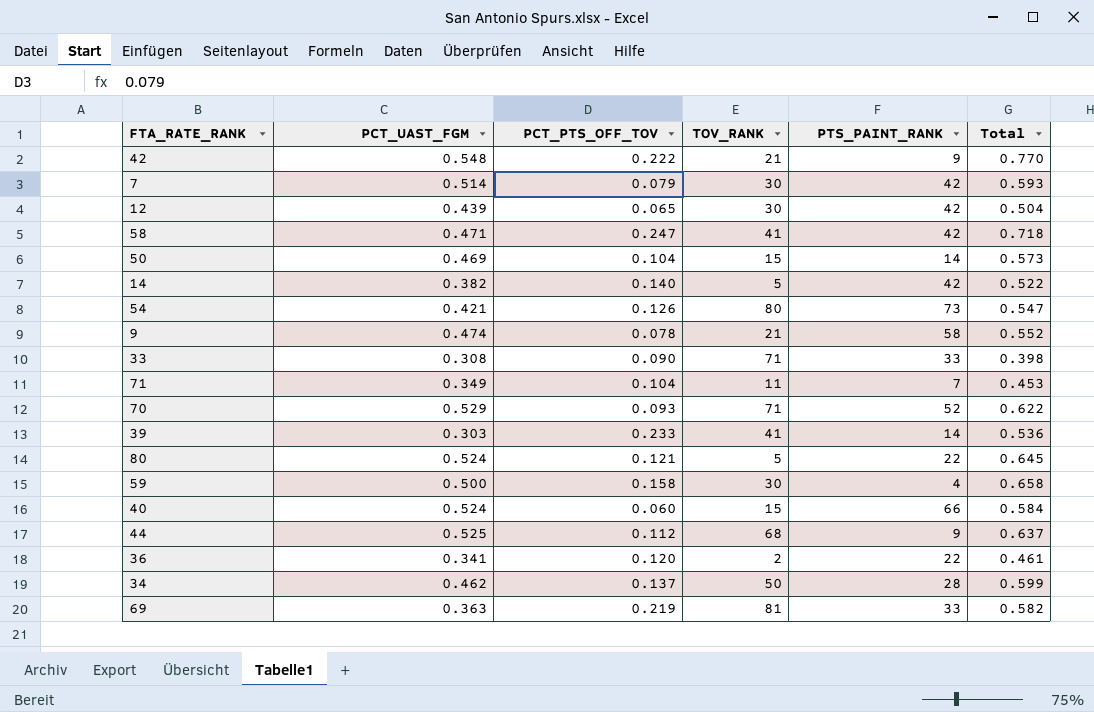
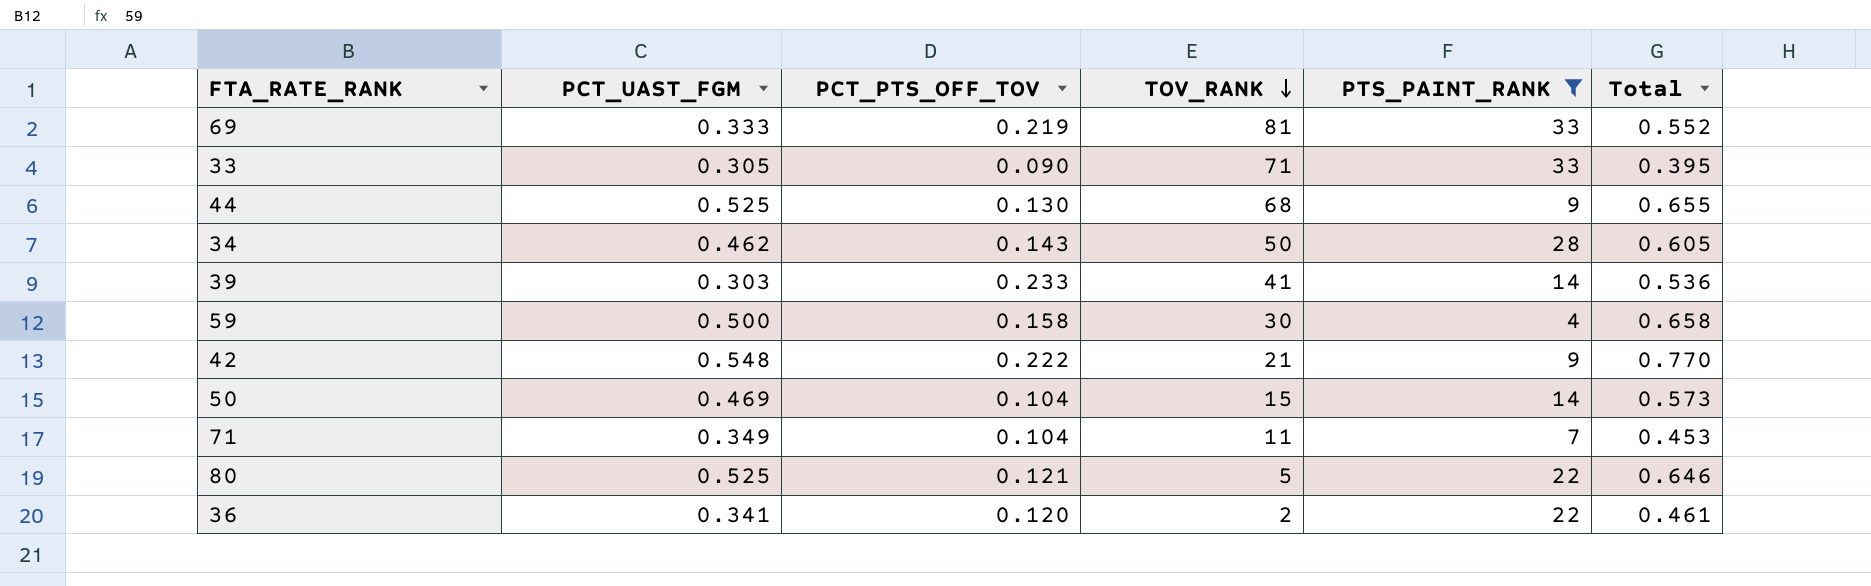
filter: none -> PTS_PAINT_RANK <= 33
row order: none -> TOV_RANK descending
69 | PCT_UAST_FGM: 0.363 -> 0.333
69 | Total: 0.582 -> 0.552
33 | PCT_UAST_FGM: 0.308 -> 0.305
33 | Total: 0.398 -> 0.395
44 | PCT_PTS_OFF_TOV: 0.112 -> 0.130
44 | Total: 0.637 -> 0.655
34 | PCT_PTS_OFF_TOV: 0.137 -> 0.143
34 | Total: 0.599 -> 0.605
80 | PCT_UAST_FGM: 0.524 -> 0.525
80 | Total: 0.645 -> 0.646

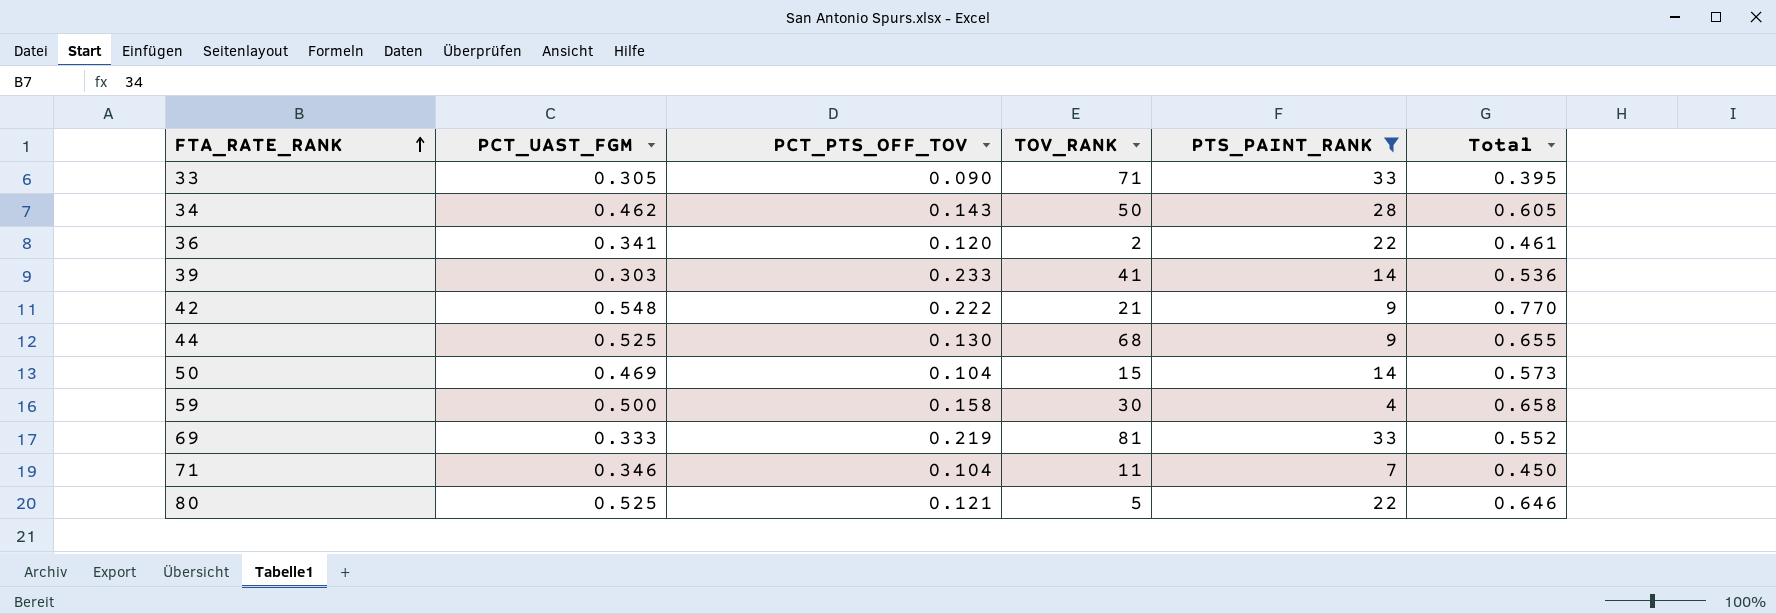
row order: TOV_RANK descending -> FTA_RATE_RANK ascending
71 | PCT_UAST_FGM: 0.349 -> 0.346
71 | Total: 0.453 -> 0.450

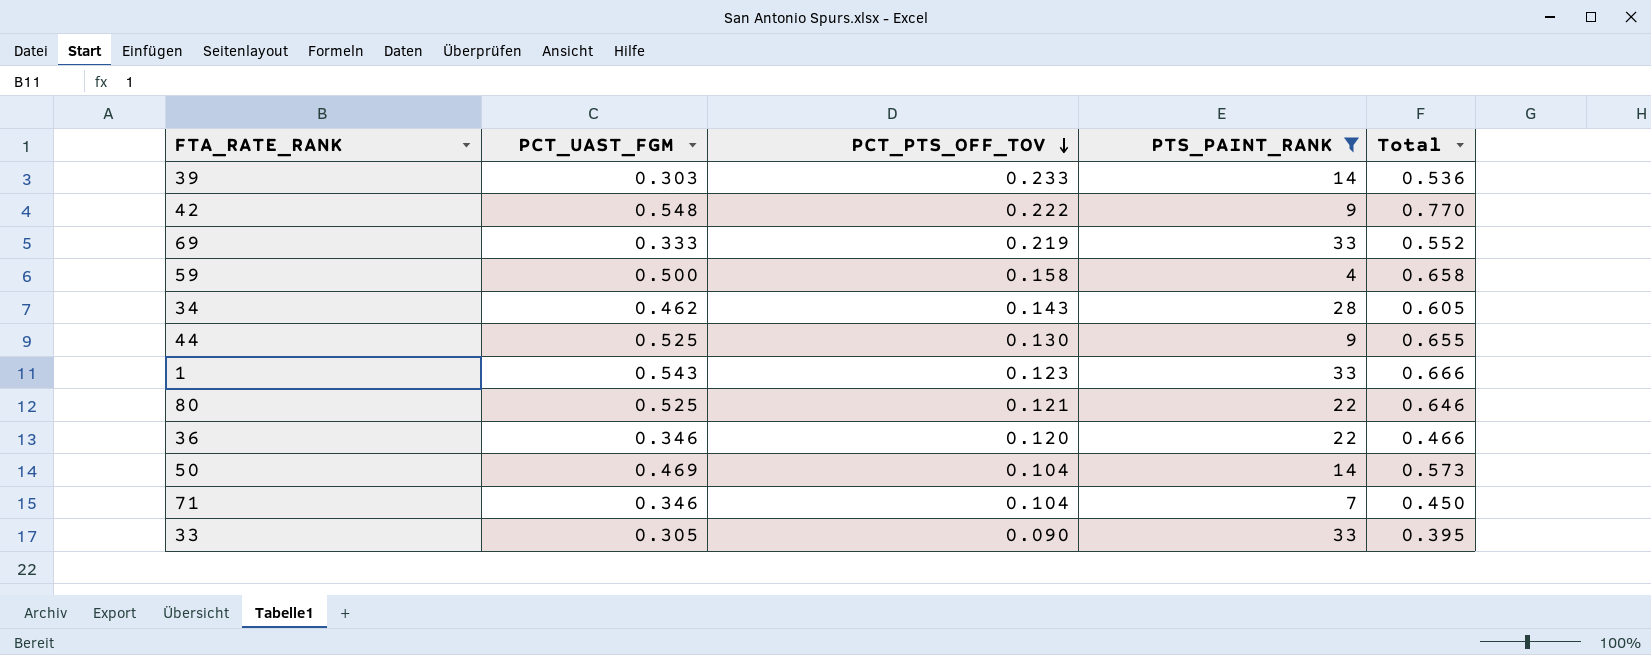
row order: FTA_RATE_RANK ascending -> PCT_PTS_OFF_TOV descending
column TOV_RANK | position: 4 -> none
row 1: none -> 0.543 | 0.123 | 33 | 0.666
36 | PCT_UAST_FGM: 0.341 -> 0.346
36 | Total: 0.461 -> 0.466

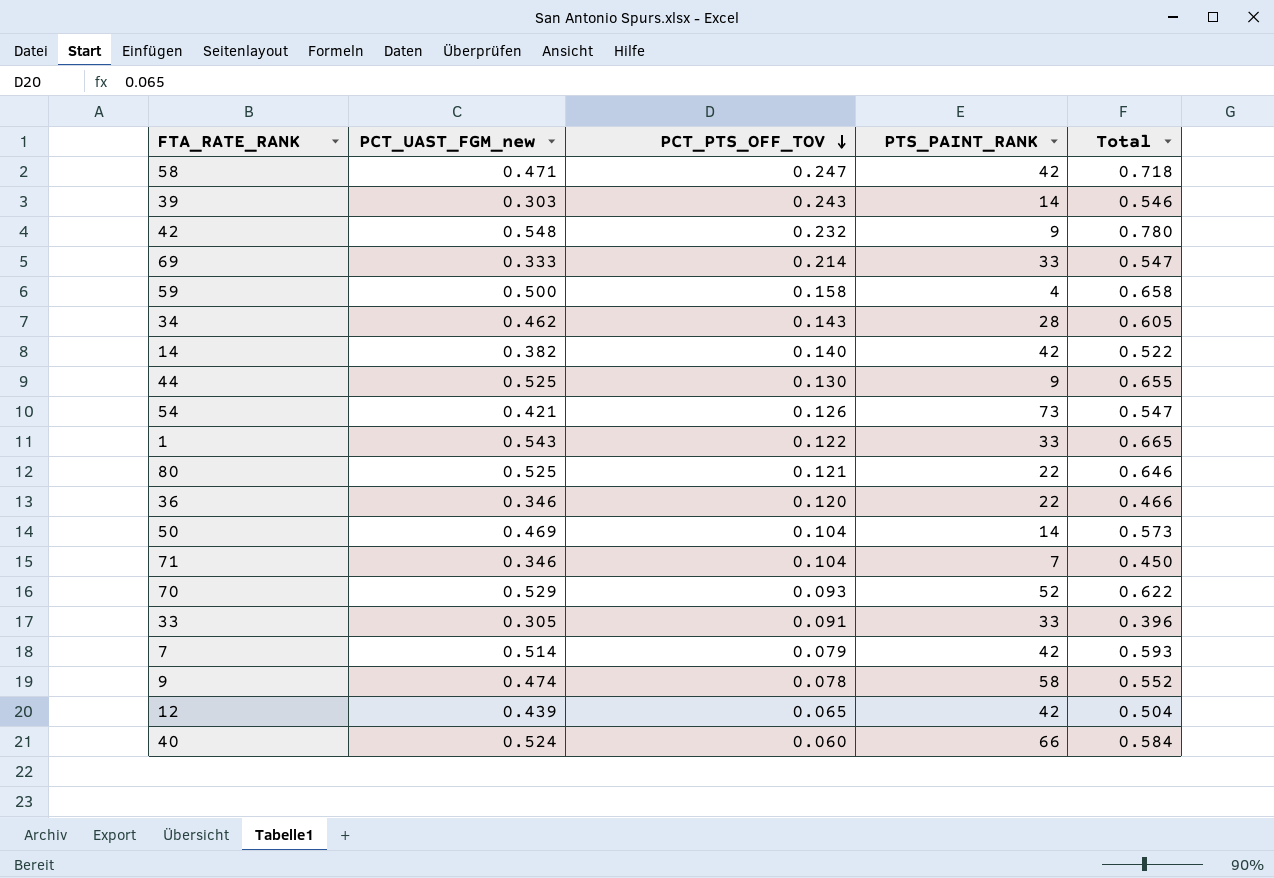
filter: PTS_PAINT_RANK <= 33 -> none
column name: PCT_UAST_FGM -> PCT_UAST_FGM_new
39 | PCT_PTS_OFF_TOV: 0.233 -> 0.243
39 | Total: 0.536 -> 0.546
42 | PCT_PTS_OFF_TOV: 0.222 -> 0.232
42 | Total: 0.770 -> 0.780
69 | PCT_PTS_OFF_TOV: 0.219 -> 0.214
69 | Total: 0.552 -> 0.547
1 | PCT_PTS_OFF_TOV: 0.123 -> 0.122
1 | Total: 0.666 -> 0.665
33 | PCT_PTS_OFF_TOV: 0.090 -> 0.091
33 | Total: 0.395 -> 0.396

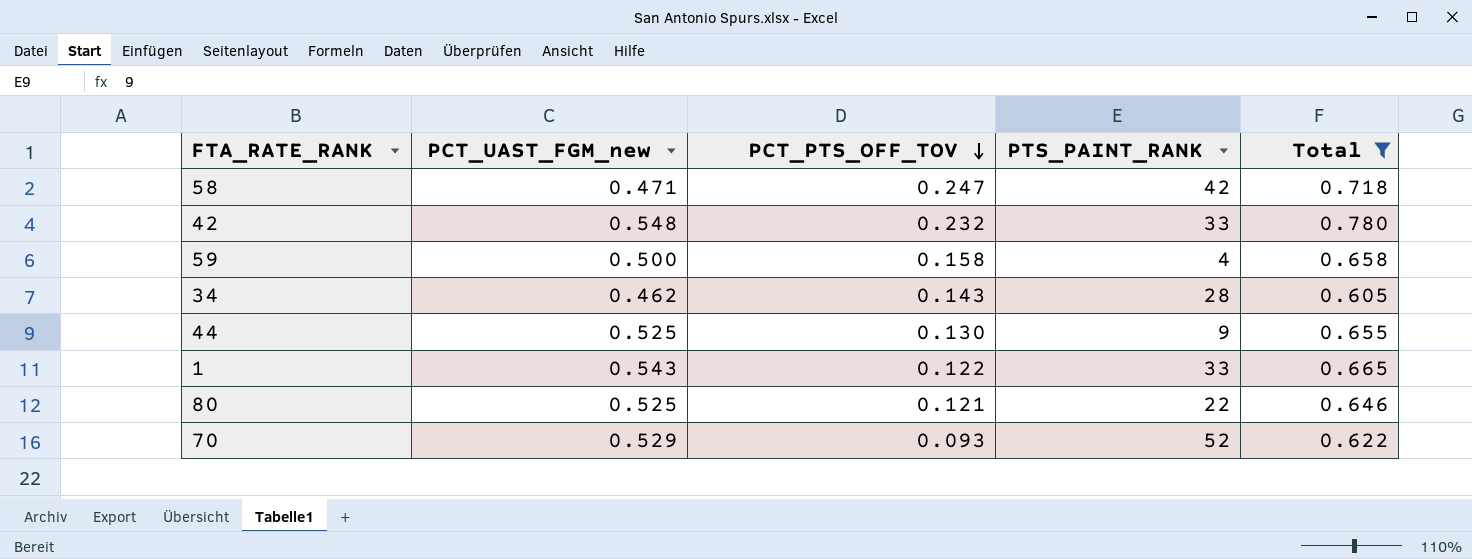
filter: none -> Total >= 0.605
42 | PTS_PAINT_RANK: 9 -> 33

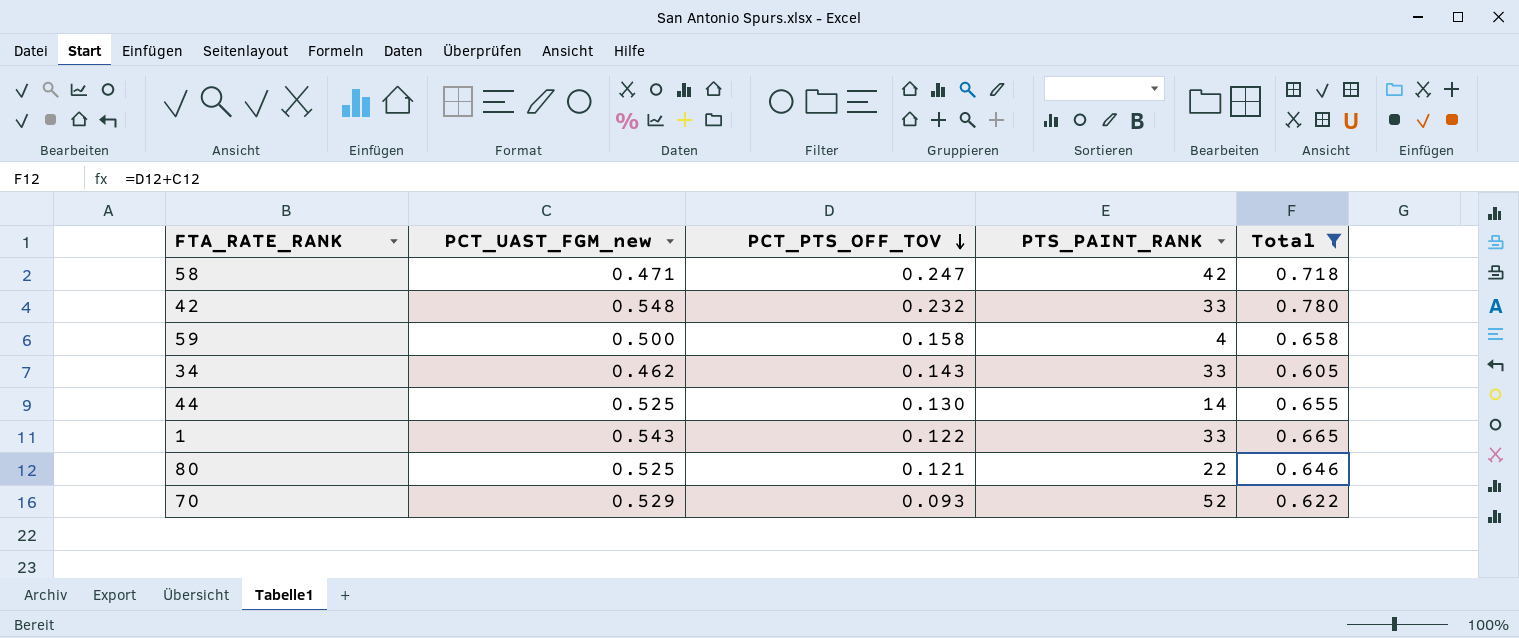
34 | PTS_PAINT_RANK: 28 -> 33
44 | PTS_PAINT_RANK: 9 -> 14

